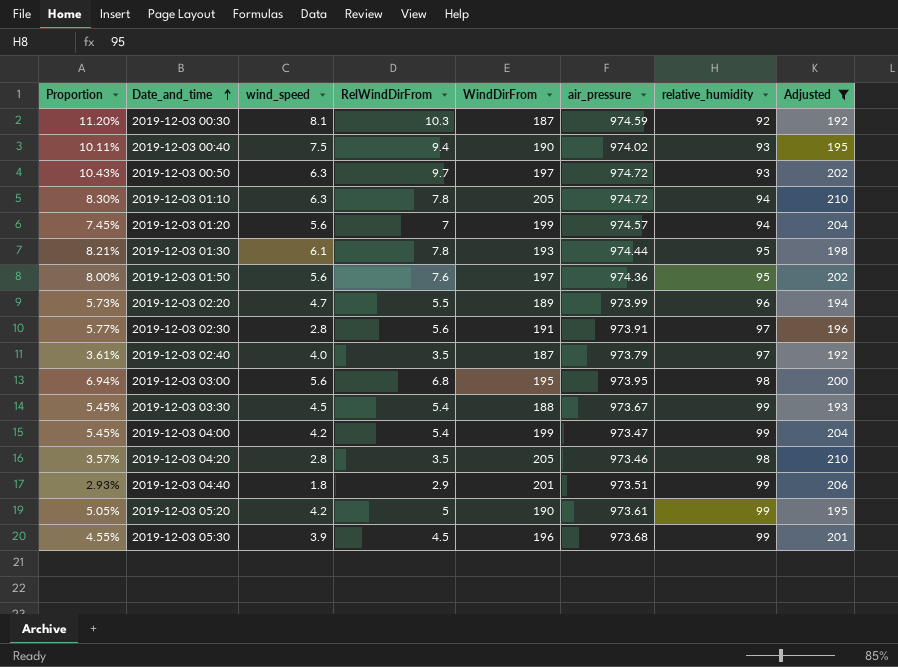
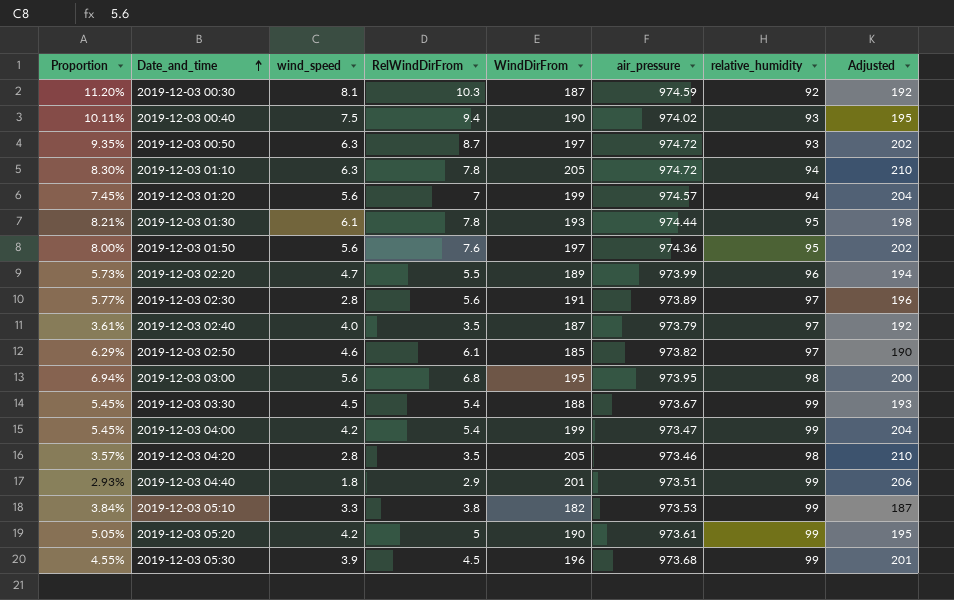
filter: Adjusted >= 192 -> none
2019-12-03 00:50 | Proportion: 10.43% -> 9.35%
2019-12-03 00:50 | RelWindDirFrom: 9.7 -> 8.7
2019-12-03 02:30 | air_pressure: 973.91 -> 973.89

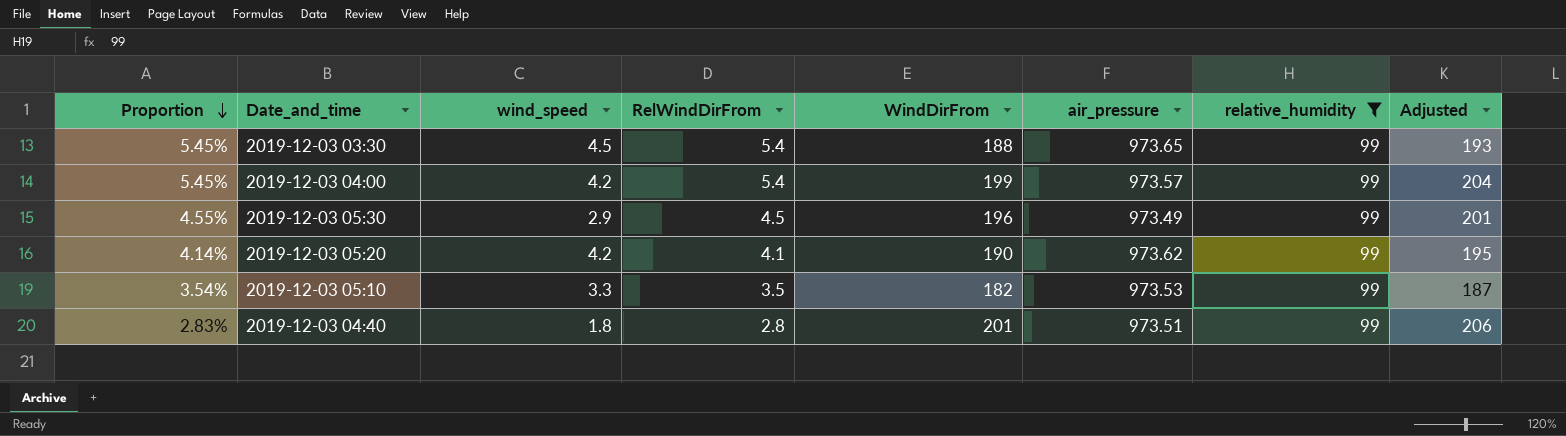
filter: none -> relative_humidity = 99
row order: Date_and_time ascending -> Proportion descending
2019-12-03 03:30 | air_pressure: 973.67 -> 973.65
2019-12-03 04:00 | air_pressure: 973.47 -> 973.57
2019-12-03 05:30 | wind_speed: 3.9 -> 2.9
2019-12-03 05:30 | air_pressure: 973.68 -> 973.49
2019-12-03 05:20 | Proportion: 5.05% -> 4.14%
2019-12-03 05:20 | RelWindDirFrom: 5 -> 4.1
2019-12-03 05:20 | air_pressure: 973.61 -> 973.62
2019-12-03 05:10 | Proportion: 3.84% -> 3.54%
2019-12-03 05:10 | RelWindDirFrom: 3.8 -> 3.5
2019-12-03 04:40 | Proportion: 2.93% -> 2.83%
2019-12-03 04:40 | RelWindDirFrom: 2.9 -> 2.8

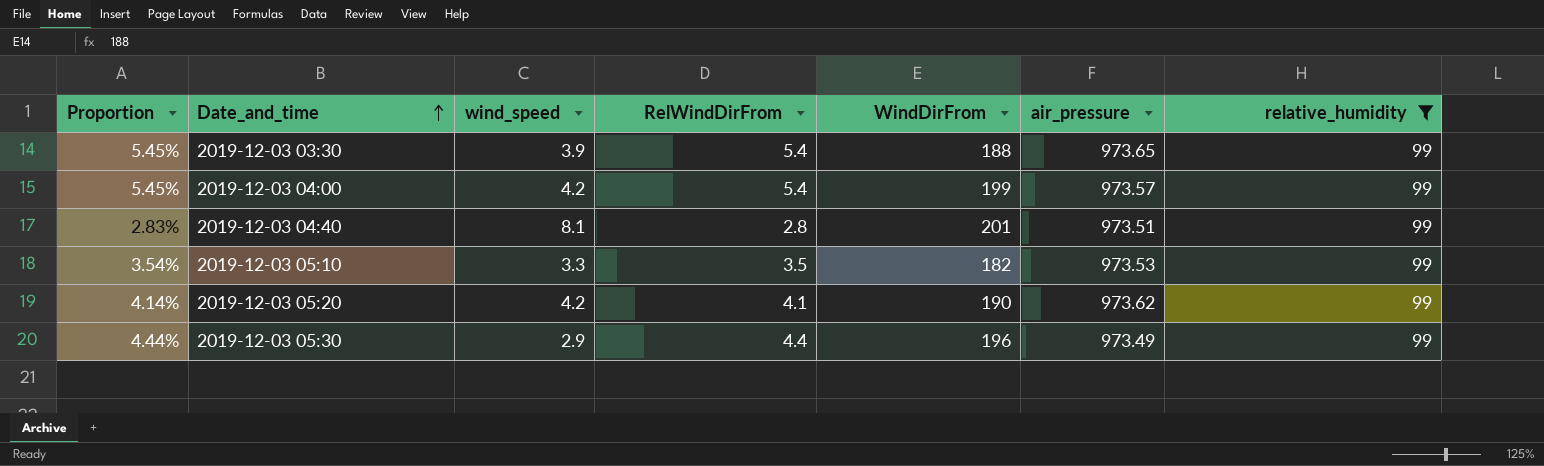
row order: Proportion descending -> Date_and_time ascending
column Adjusted | formula: [WindDirFrom] + 5 -> none
2019-12-03 03:30 | wind_speed: 4.5 -> 3.9
2019-12-03 04:40 | wind_speed: 1.8 -> 8.1
2019-12-03 05:30 | Proportion: 4.55% -> 4.44%
2019-12-03 05:30 | RelWindDirFrom: 4.5 -> 4.4

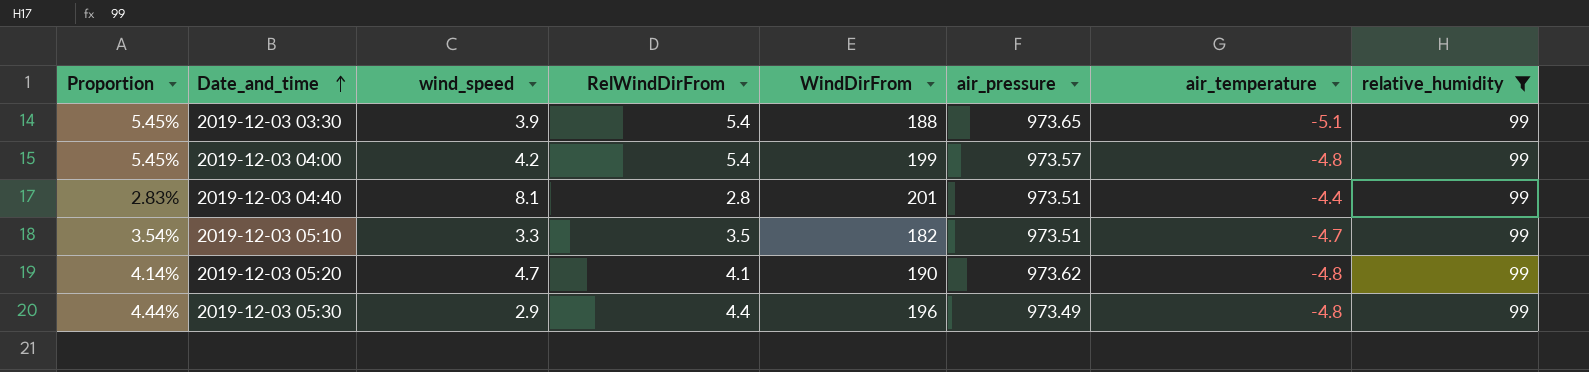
column air_temperature | position: none -> 7
2019-12-03 05:10 | air_pressure: 973.53 -> 973.51
2019-12-03 05:20 | wind_speed: 4.2 -> 4.7

